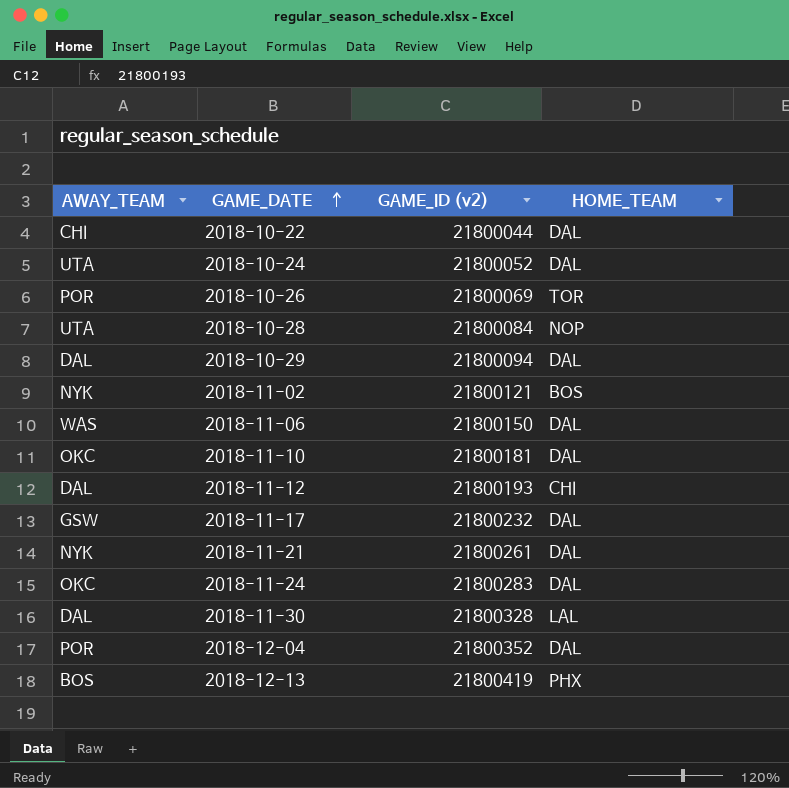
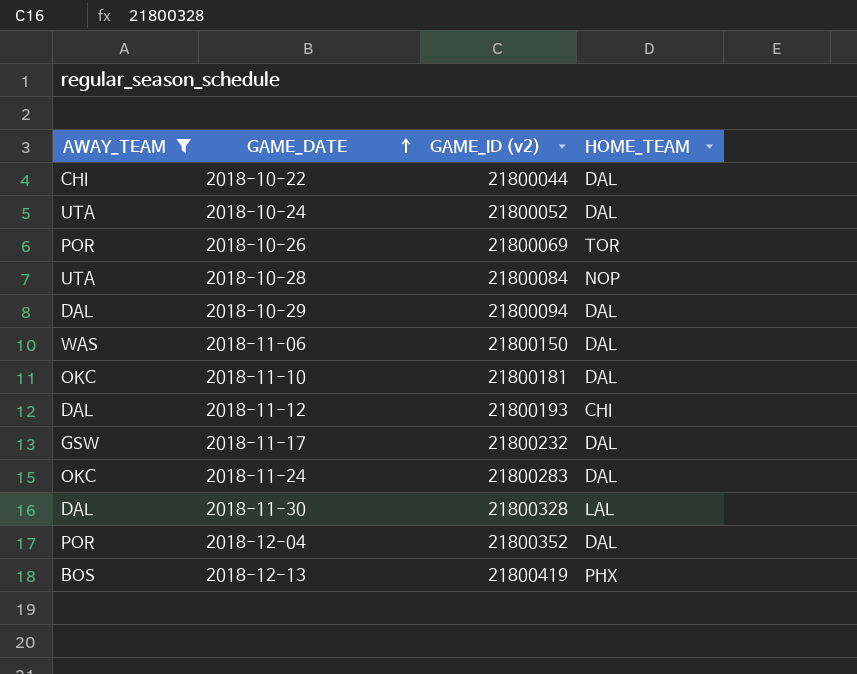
filter: none -> AWAY_TEAM != NYK

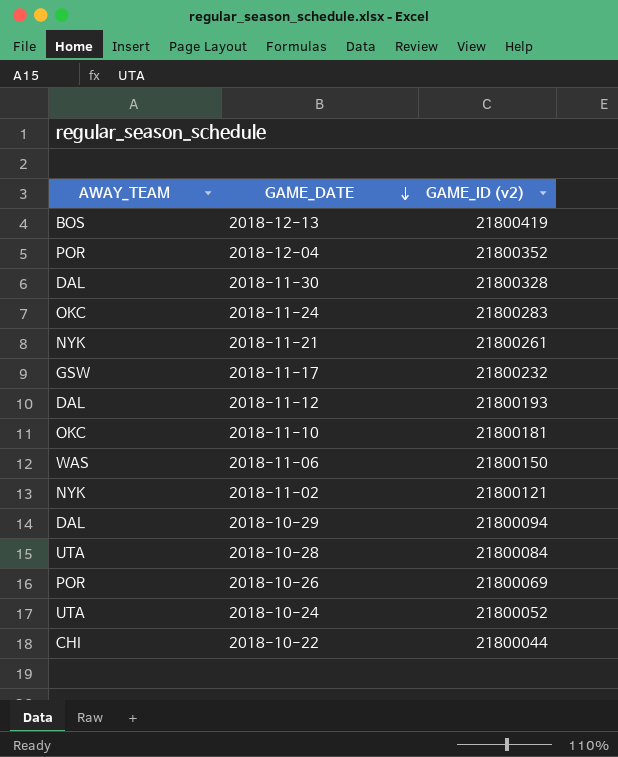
filter: AWAY_TEAM != NYK -> none
row order: GAME_DATE ascending -> GAME_DATE descending
column HOME_TEAM | position: 4 -> none

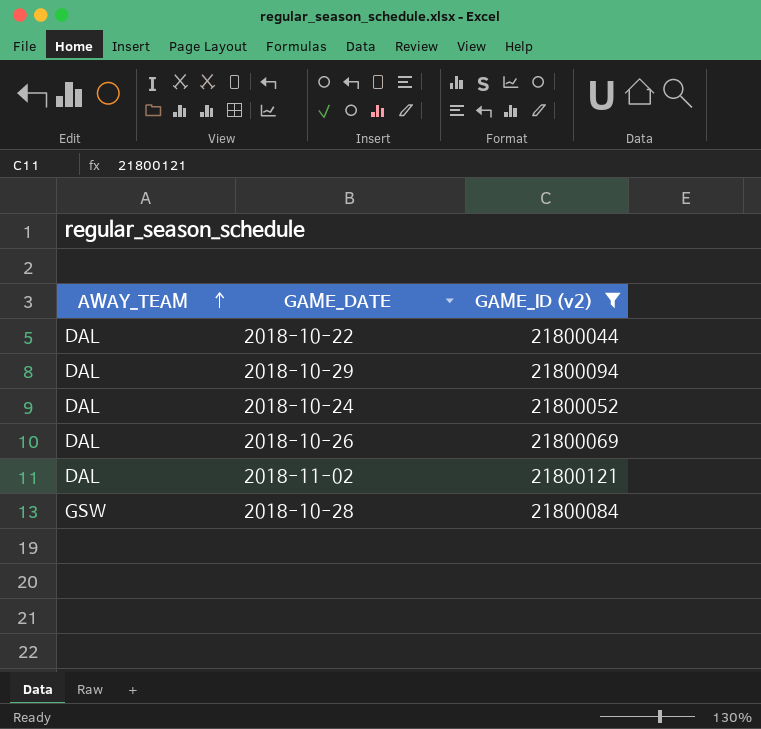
filter: none -> GAME_ID (v2) <= 21800121
row order: GAME_DATE descending -> AWAY_TEAM ascending
2018-10-22 | AWAY_TEAM: CHI -> DAL
2018-10-24 | AWAY_TEAM: UTA -> DAL
2018-10-26 | AWAY_TEAM: POR -> DAL
2018-11-02 | AWAY_TEAM: NYK -> DAL
2018-10-28 | AWAY_TEAM: UTA -> GSW

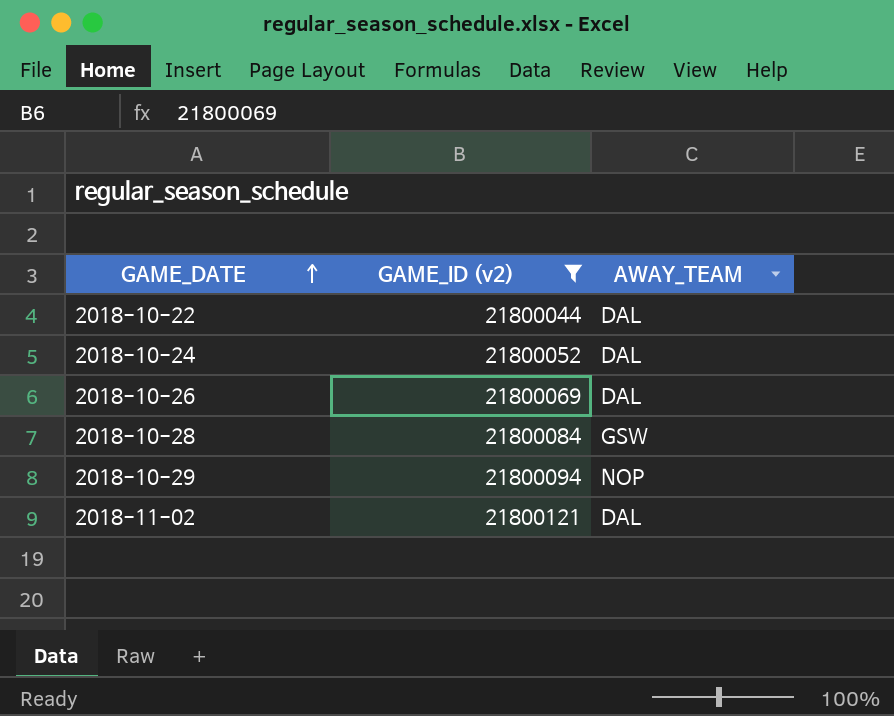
row order: AWAY_TEAM ascending -> GAME_DATE ascending
column AWAY_TEAM | position: 1 -> 3
2018-10-29 | AWAY_TEAM: DAL -> NOP

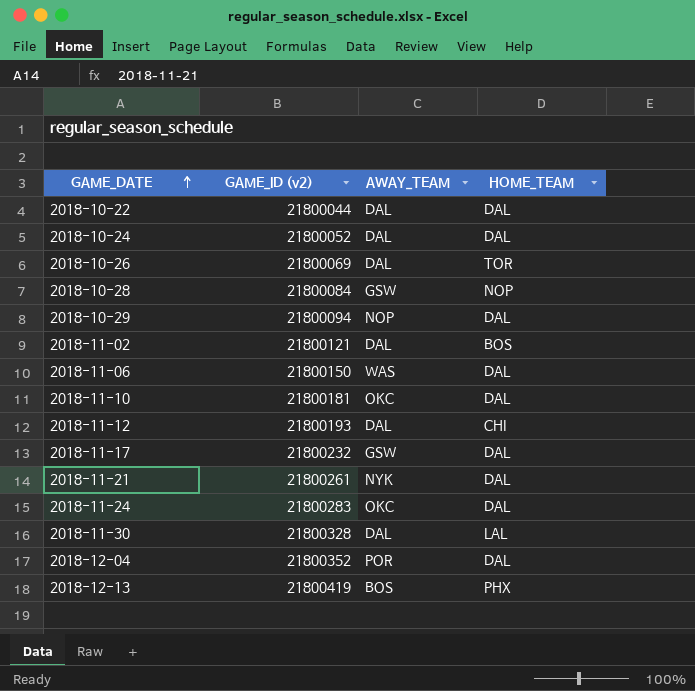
filter: GAME_ID (v2) <= 21800121 -> none
column HOME_TEAM | position: none -> 4

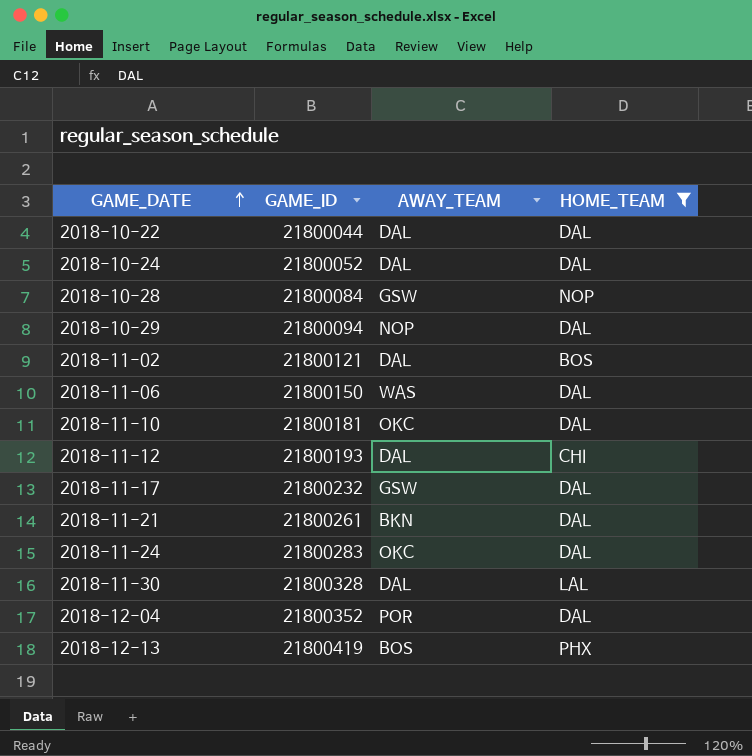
filter: none -> HOME_TEAM != TOR
column name: GAME_ID (v2) -> GAME_ID
2018-11-21 | AWAY_TEAM: NYK -> BKN

